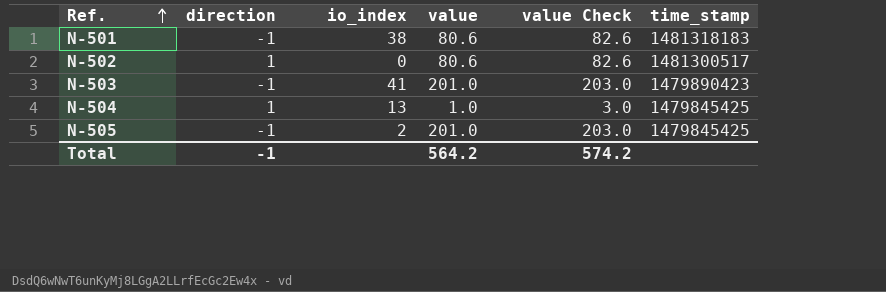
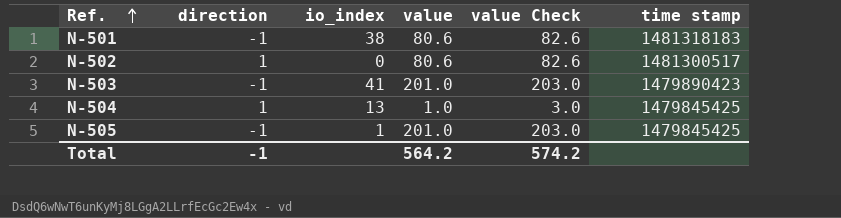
column name: time_stamp -> time stamp
N-505 | io_index: 2 -> 1

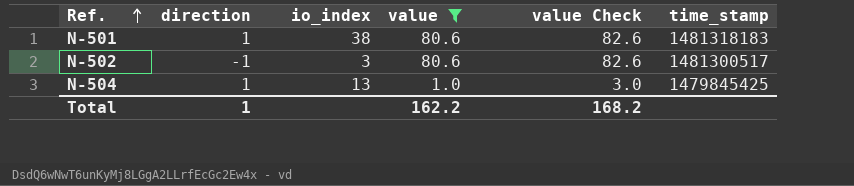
filter: none -> value != 201.0
column name: time stamp -> time_stamp
N-501 | direction: -1 -> 1
N-502 | direction: 1 -> -1
N-502 | io_index: 0 -> 3
Total | direction: -1 -> 1
Total | value: 564.2 -> 162.2
Total | value Check: 574.2 -> 168.2

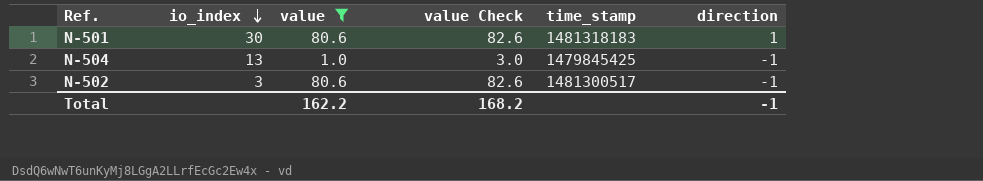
row order: Ref. ascending -> io_index descending
column direction | position: 2 -> 6
N-501 | io_index: 38 -> 30
N-504 | direction: 1 -> -1
Total | direction: 1 -> -1

